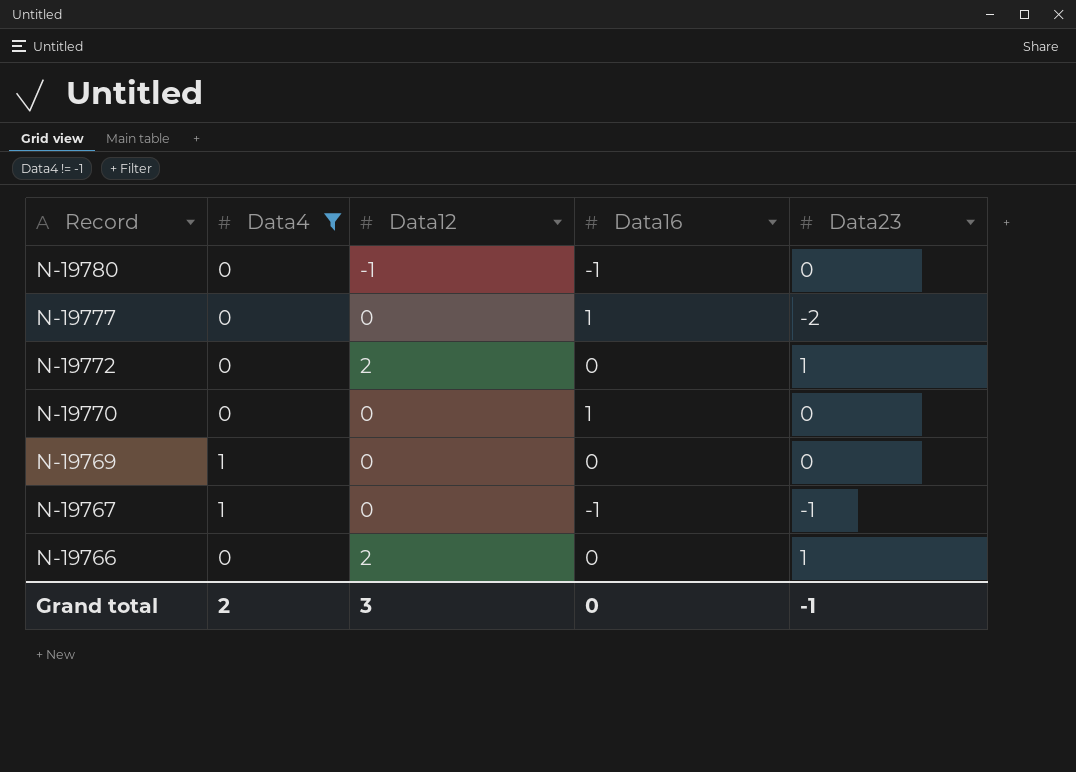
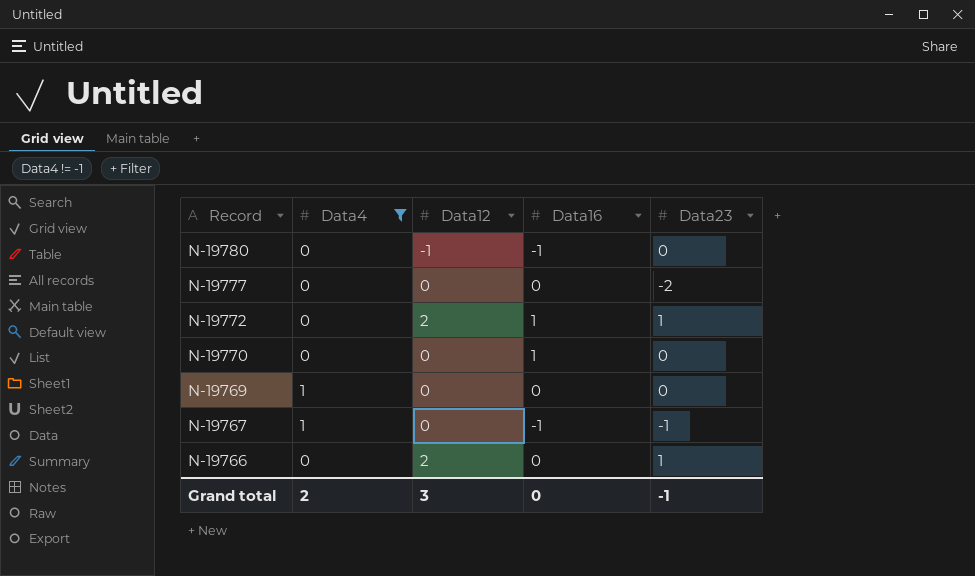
N-19777 | Data16: 1 -> 0
N-19772 | Data16: 0 -> 1

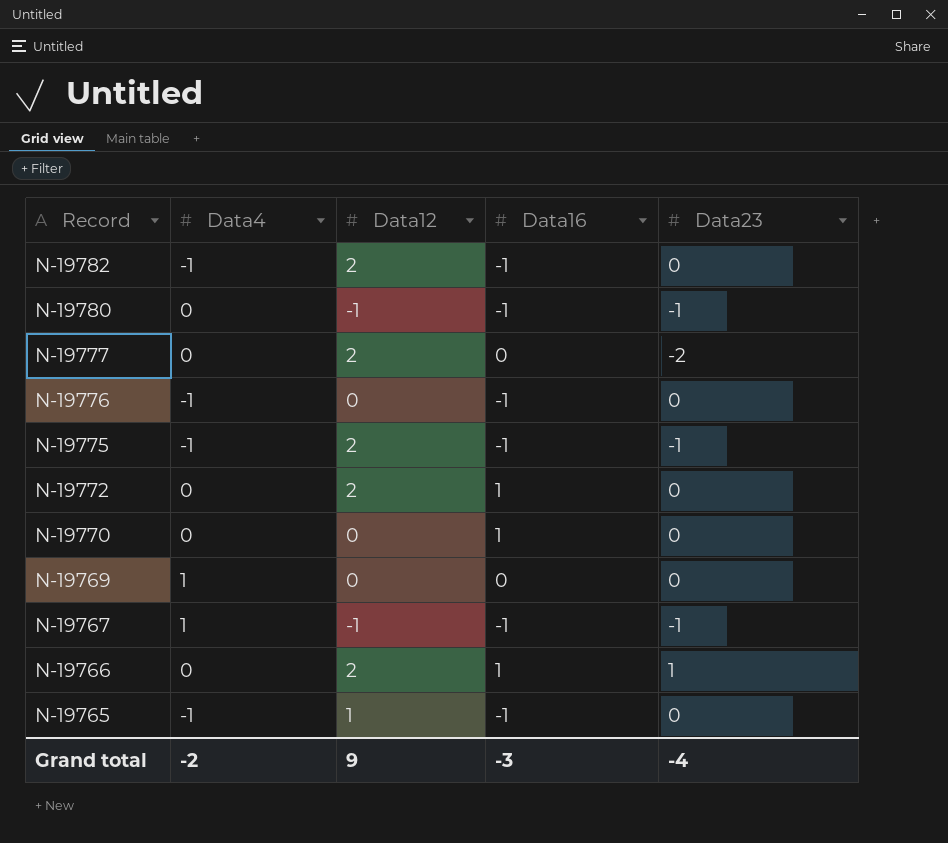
filter: Data4 != -1 -> none
N-19780 | Data23: 0 -> -1
N-19777 | Data12: 0 -> 2
N-19772 | Data23: 1 -> 0
N-19767 | Data12: 0 -> -1
N-19766 | Data16: 0 -> 1
Grand total | Data4: 2 -> -2
Grand total | Data12: 3 -> 9
Grand total | Data16: 0 -> -3
Grand total | Data23: -1 -> -4

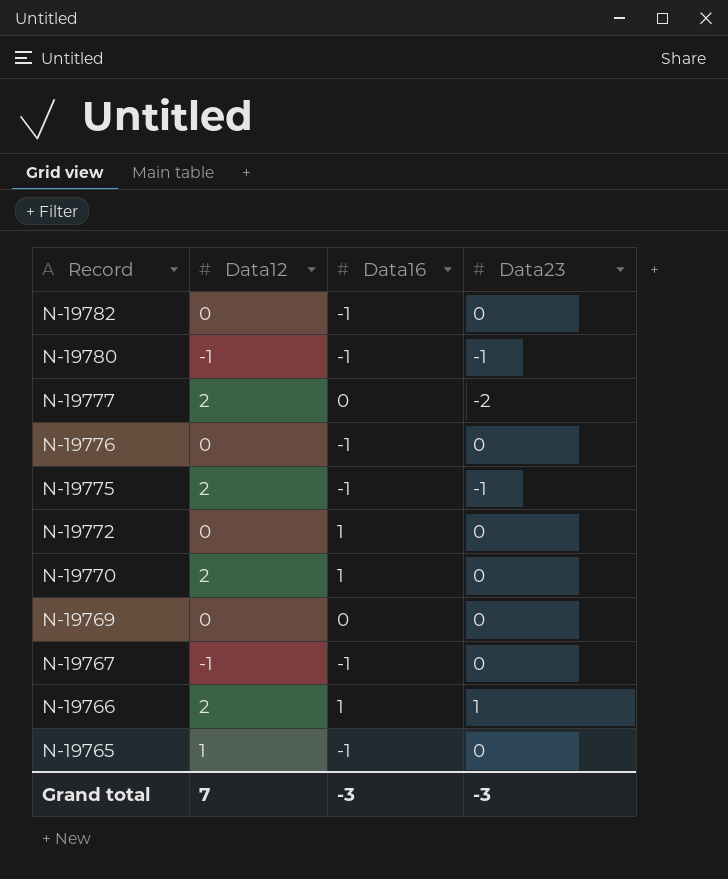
column Data4 | position: 2 -> none
N-19782 | Data12: 2 -> 0
N-19772 | Data12: 2 -> 0
N-19770 | Data12: 0 -> 2
N-19767 | Data23: -1 -> 0
Grand total | Data12: 9 -> 7
Grand total | Data23: -4 -> -3

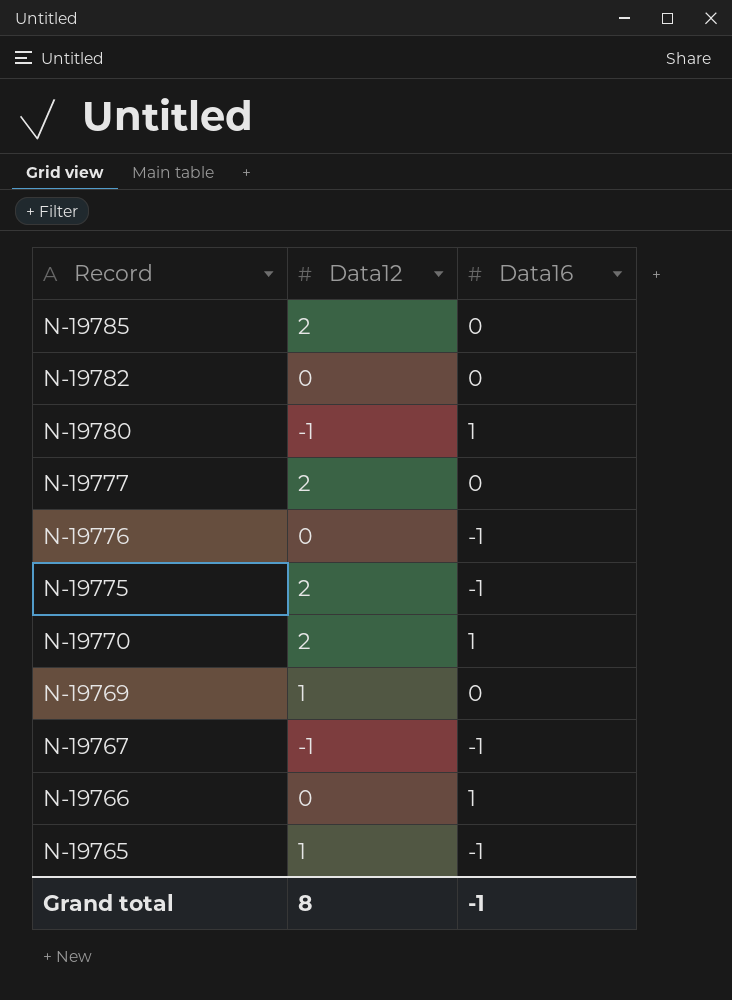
column Data23 | position: 4 -> none
row N-19772: 0 | 1 | 0 -> none
row N-19785: none -> 2 | 0
N-19782 | Data16: -1 -> 0
N-19780 | Data16: -1 -> 1
N-19769 | Data12: 0 -> 1
N-19766 | Data12: 2 -> 0
Grand total | Data12: 7 -> 8
Grand total | Data16: -3 -> -1

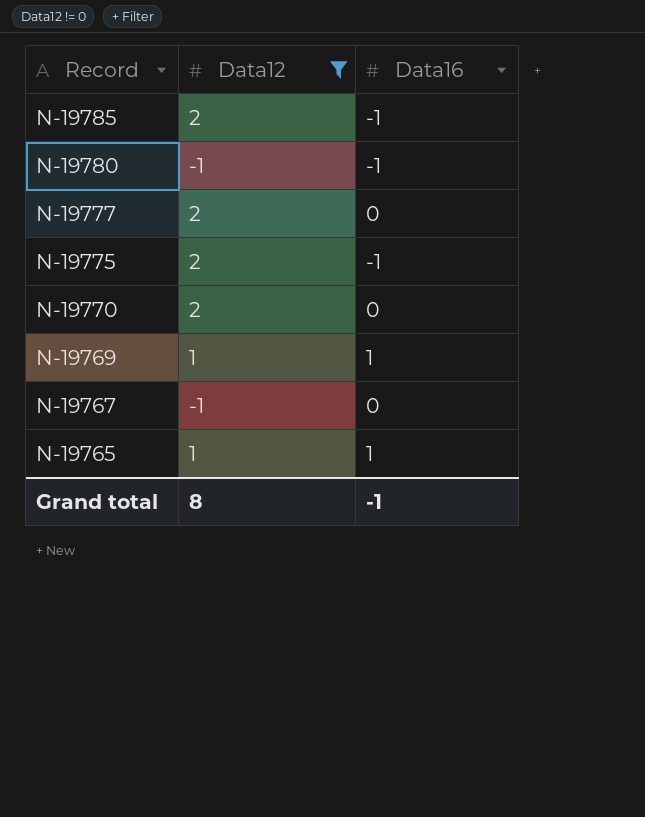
filter: none -> Data12 != 0
N-19785 | Data16: 0 -> -1
N-19780 | Data16: 1 -> -1
N-19770 | Data16: 1 -> 0
N-19769 | Data16: 0 -> 1
N-19767 | Data16: -1 -> 0
N-19765 | Data16: -1 -> 1

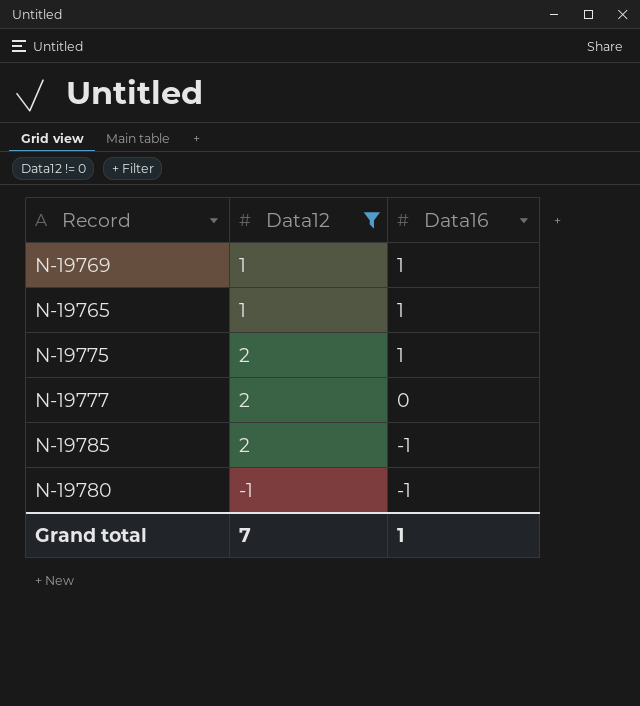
row order: Record descending -> Data16 descending
row N-19770: 2 | 0 -> none
row N-19767: -1 | 0 -> none
N-19775 | Data16: -1 -> 1
Grand total | Data12: 8 -> 7
Grand total | Data16: -1 -> 1

